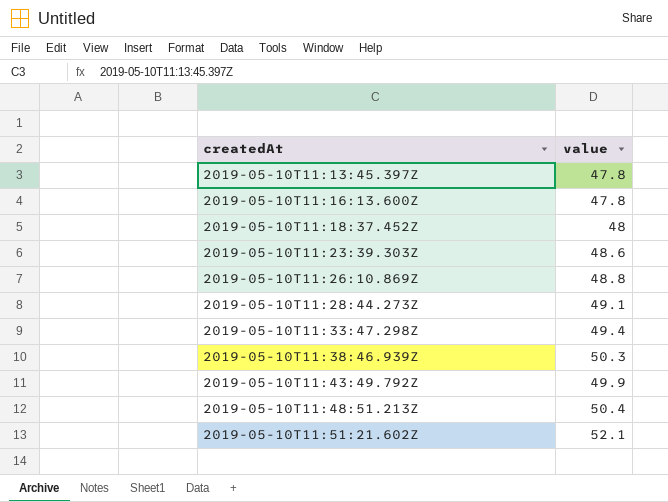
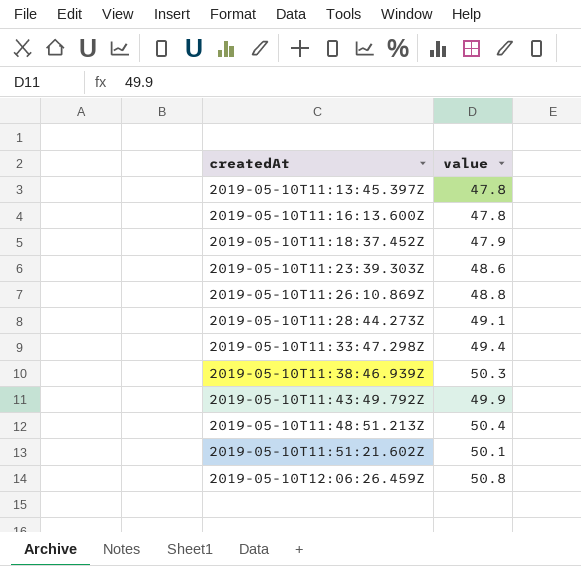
2019-05-10T11:18:37.452Z | value: 48 -> 47.9
2019-05-10T11:51:21.602Z | value: 52.1 -> 50.1
row 2019-05-10T12:06:26.459Z: none -> 50.8

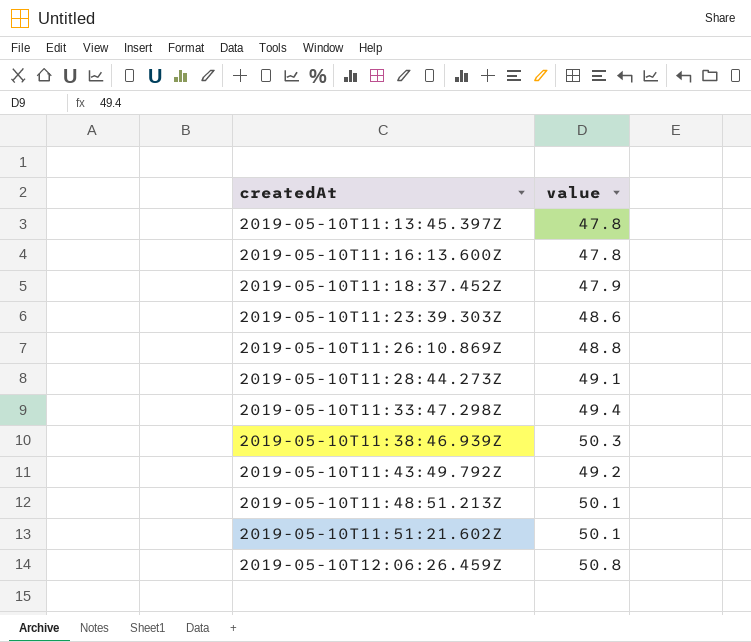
2019-05-10T11:43:49.792Z | value: 49.9 -> 49.2
2019-05-10T11:48:51.213Z | value: 50.4 -> 50.1

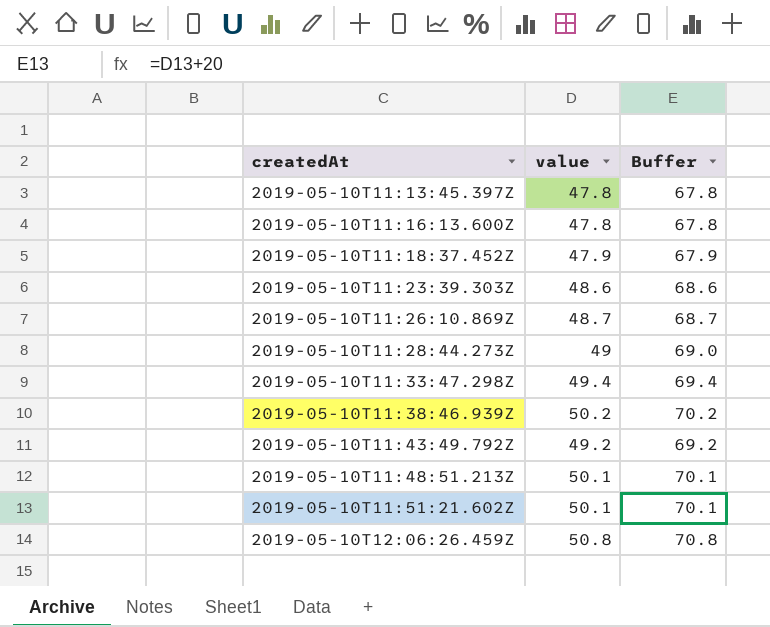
column Buffer | formula: none -> [value] + 20
2019-05-10T11:26:10.869Z | value: 48.8 -> 48.7
2019-05-10T11:28:44.273Z | value: 49.1 -> 49
2019-05-10T11:38:46.939Z | value: 50.3 -> 50.2

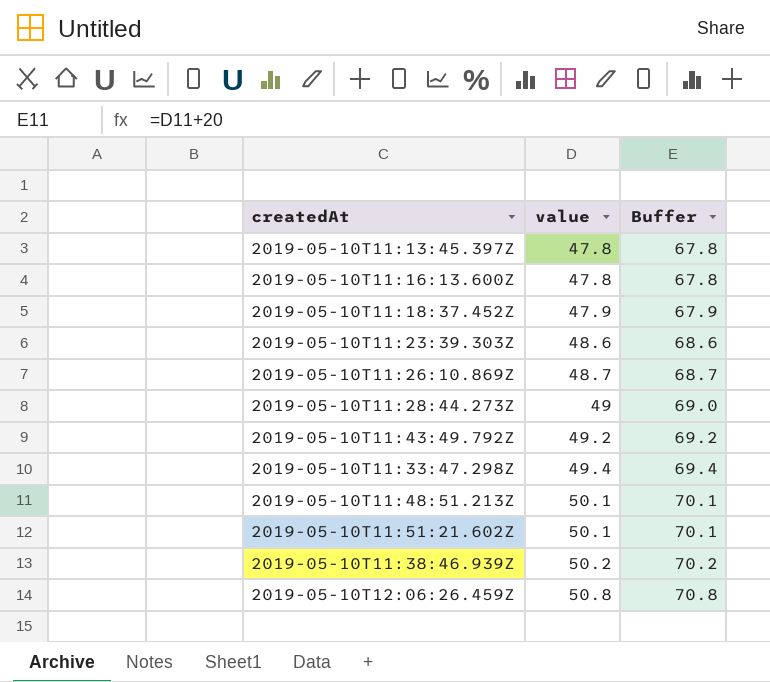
row order: createdAt ascending -> value ascending

